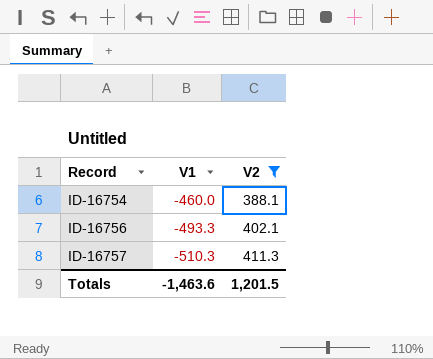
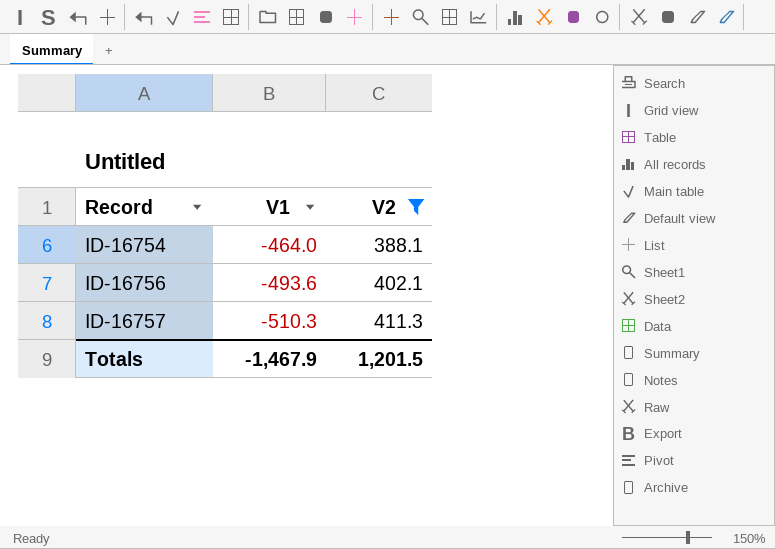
ID-16754 | V1: -460.0 -> -464.0
ID-16756 | V1: -493.3 -> -493.6
Totals | V1: -1,463.6 -> -1,467.9

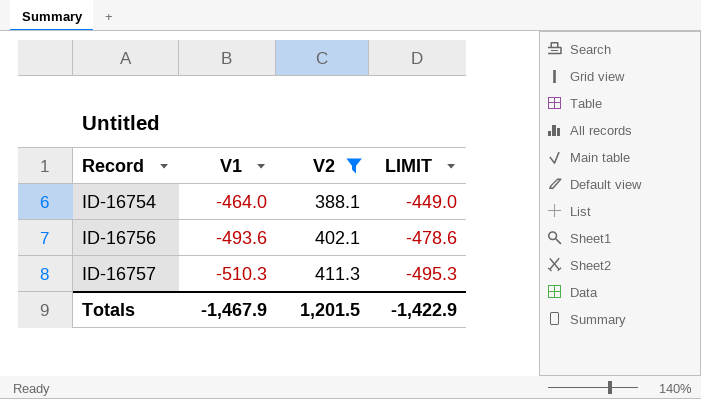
column LIMIT | formula: none -> [V1] + 15

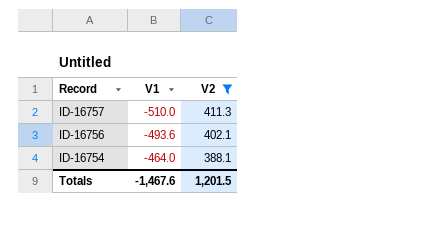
row order: Record ascending -> Record descending
column LIMIT | formula: [V1] + 15 -> none
ID-16757 | V1: -510.3 -> -510.0
Totals | V1: -1,467.9 -> -1,467.6

